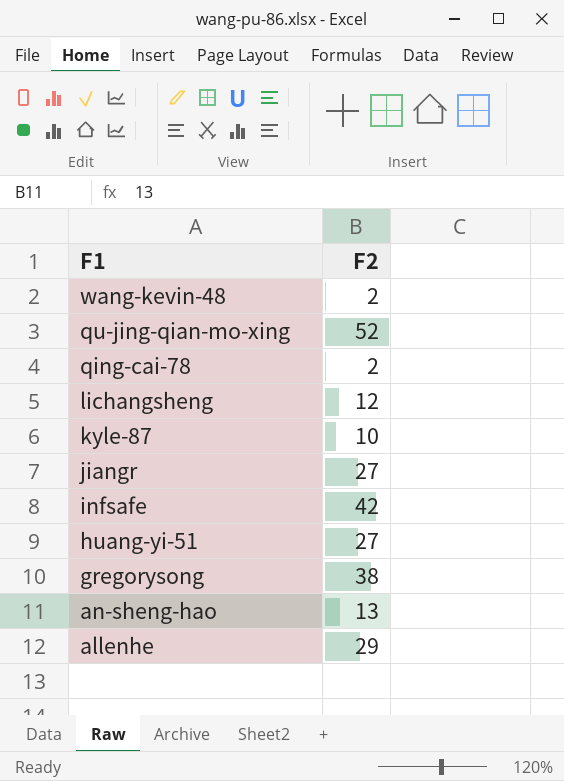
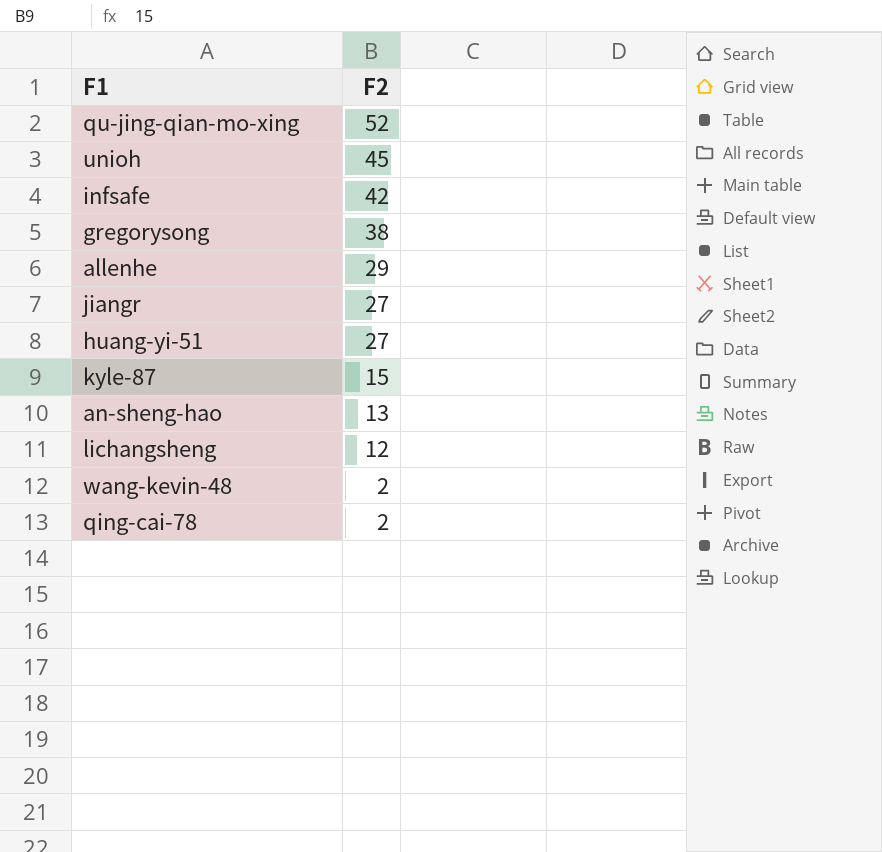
row order: F1 descending -> F2 descending
row unioh: none -> 45
kyle-87 | F2: 10 -> 15

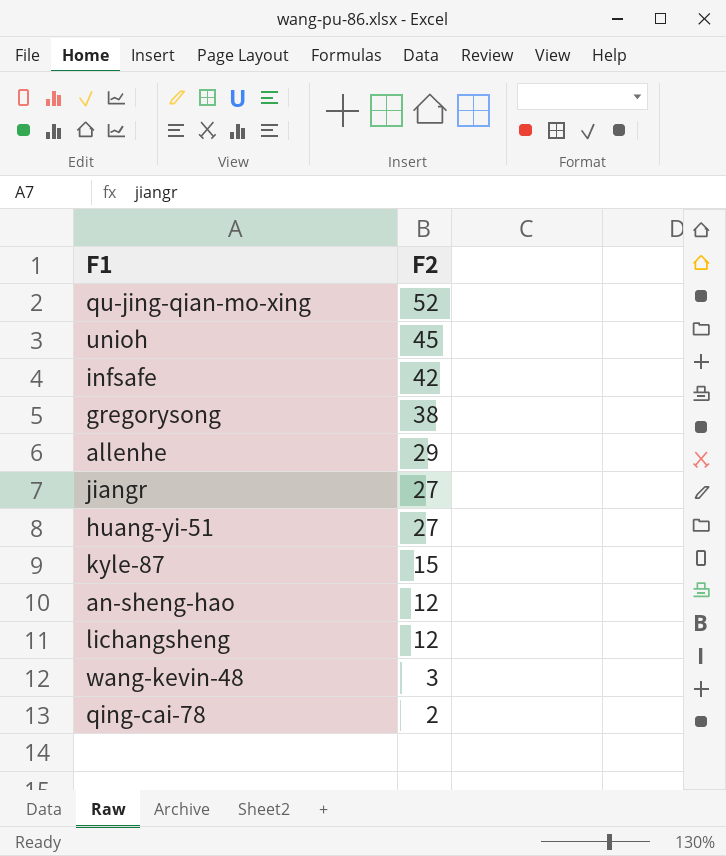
an-sheng-hao | F2: 13 -> 12
wang-kevin-48 | F2: 2 -> 3

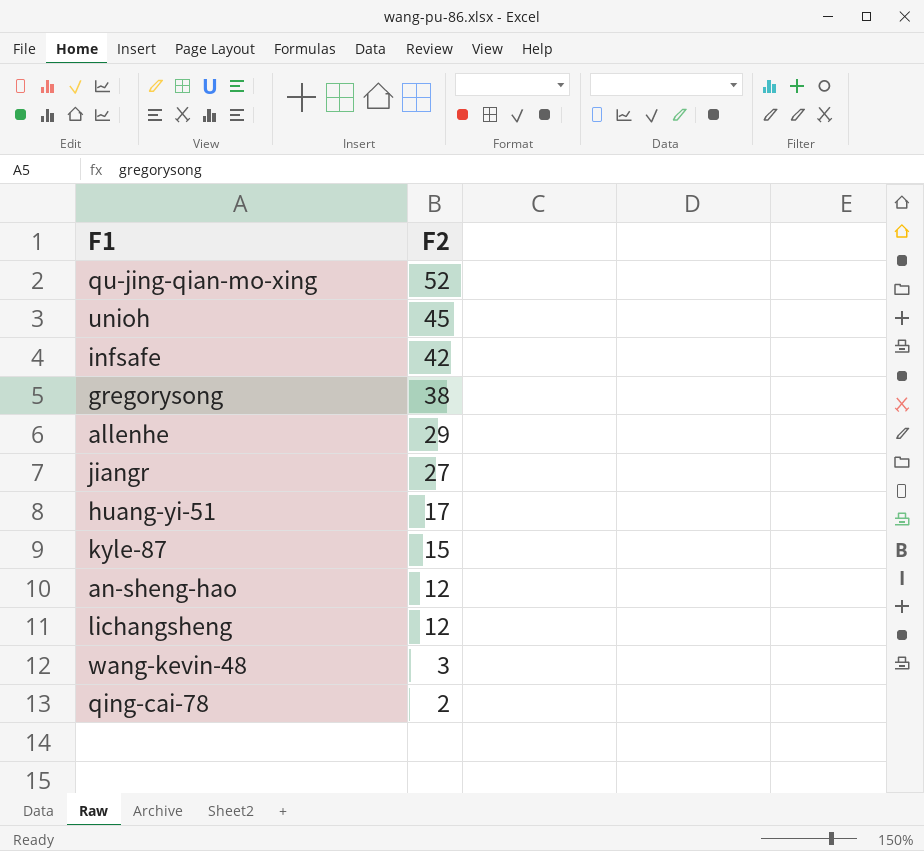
huang-yi-51 | F2: 27 -> 17

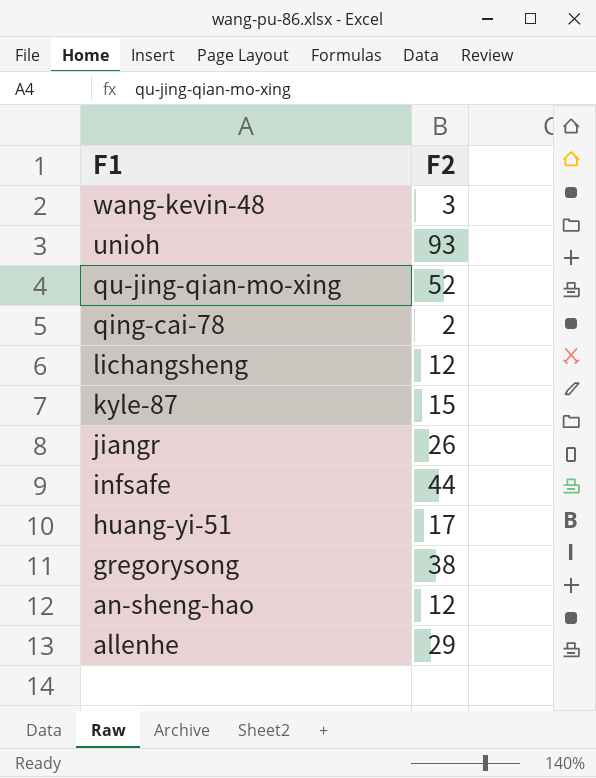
row order: F2 descending -> F1 descending
unioh | F2: 45 -> 93
jiangr | F2: 27 -> 26
infsafe | F2: 42 -> 44

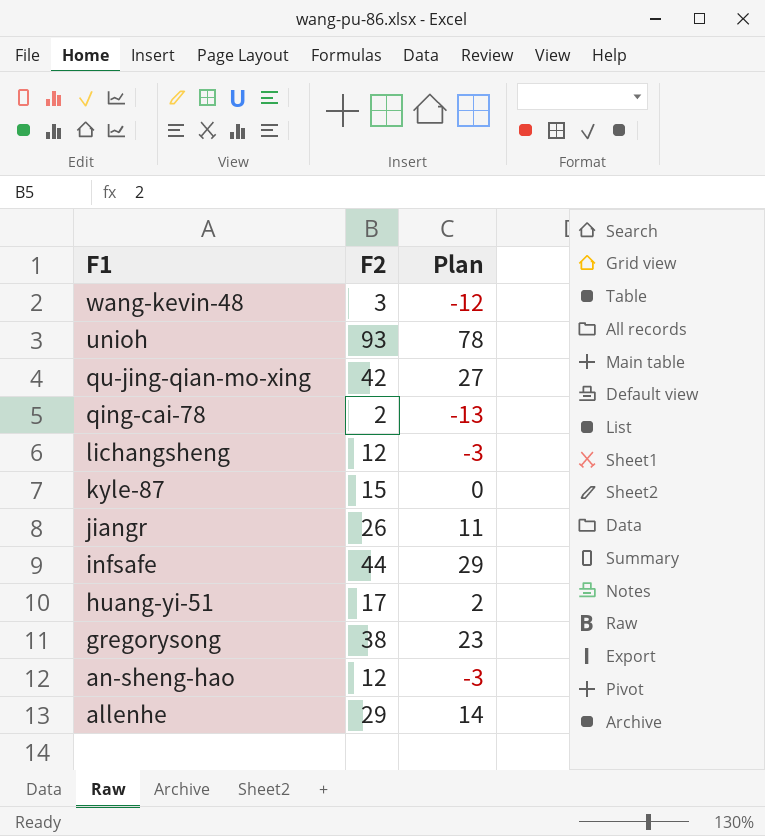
column Plan | formula: none -> [F2] - 15
qu-jing-qian-mo-xing | F2: 52 -> 42

